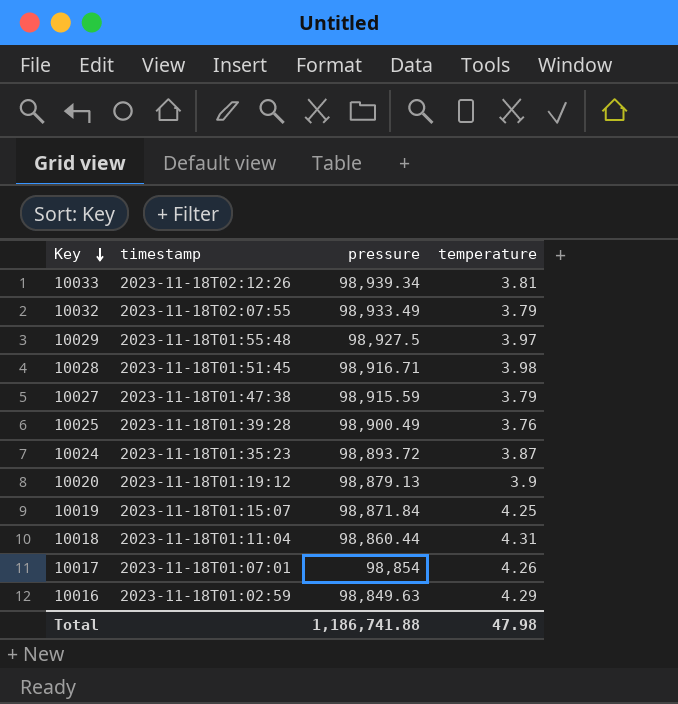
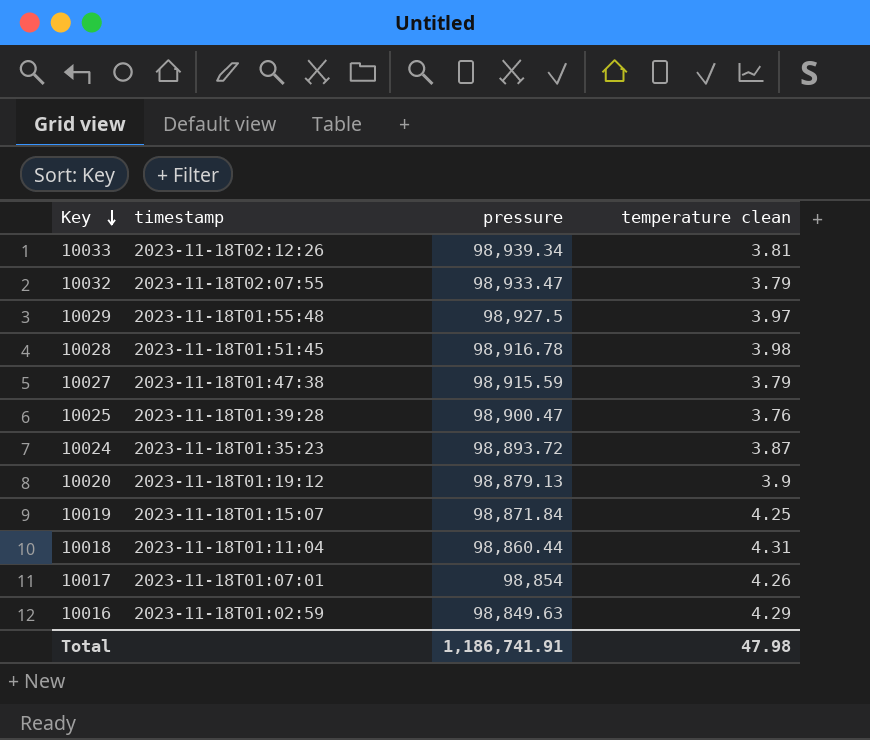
column name: temperature -> temperature clean
10032 | pressure: 98,933.49 -> 98,933.47
10028 | pressure: 98,916.71 -> 98,916.78
10025 | pressure: 98,900.49 -> 98,900.47
Total | pressure: 1,186,741.88 -> 1,186,741.91

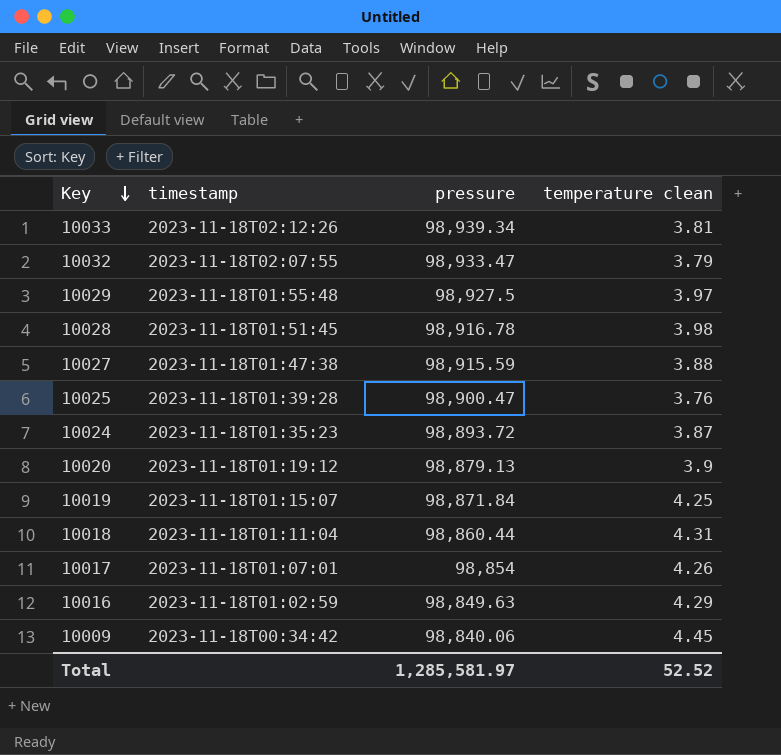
10027 | temperature clean: 3.79 -> 3.88
row 10009: none -> 2023-11-18T00:34:42 | 98,840.06 | 4.45
Total | pressure: 1,186,741.91 -> 1,285,581.97
Total | temperature clean: 47.98 -> 52.52

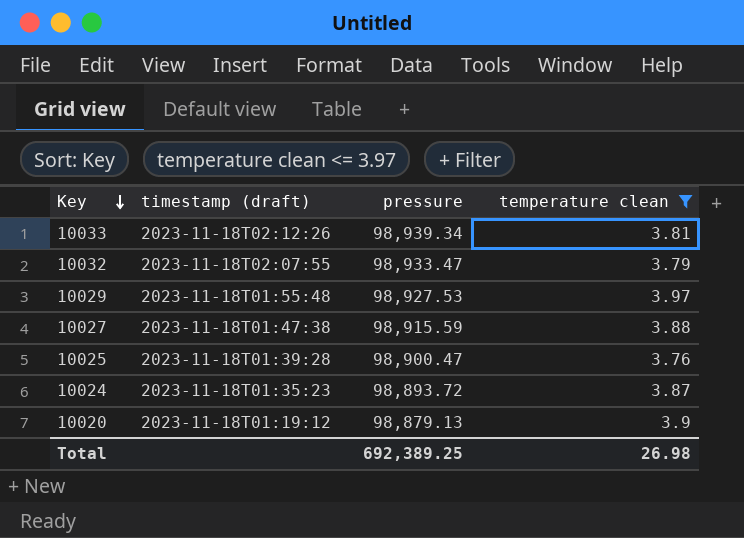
filter: none -> temperature clean <= 3.97
column name: timestamp -> timestamp (draft)
10029 | pressure: 98,927.5 -> 98,927.53
Total | pressure: 1,285,581.97 -> 692,389.25
Total | temperature clean: 52.52 -> 26.98

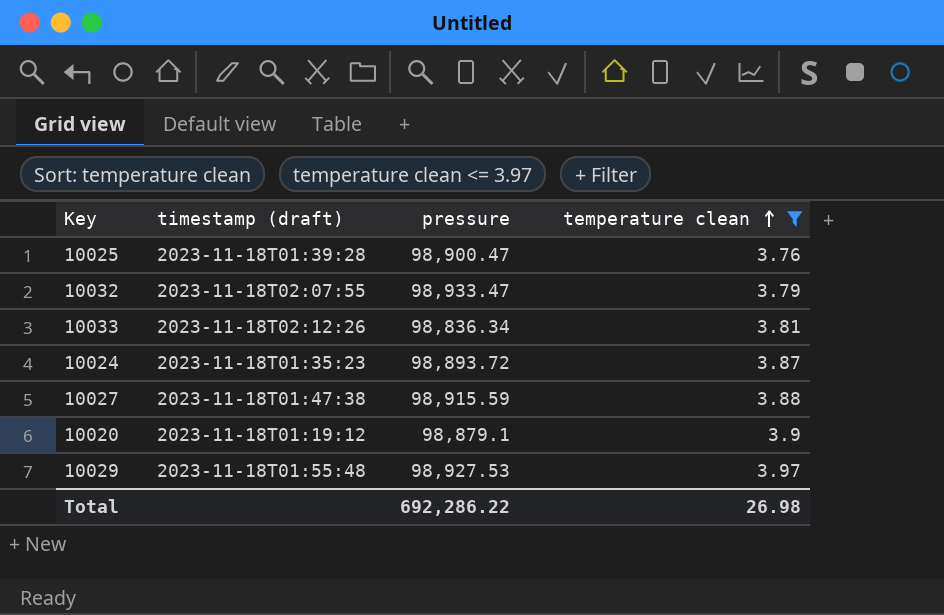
row order: Key descending -> temperature clean ascending
10033 | pressure: 98,939.34 -> 98,836.34
10020 | pressure: 98,879.13 -> 98,879.1
Total | pressure: 692,389.25 -> 692,286.22

